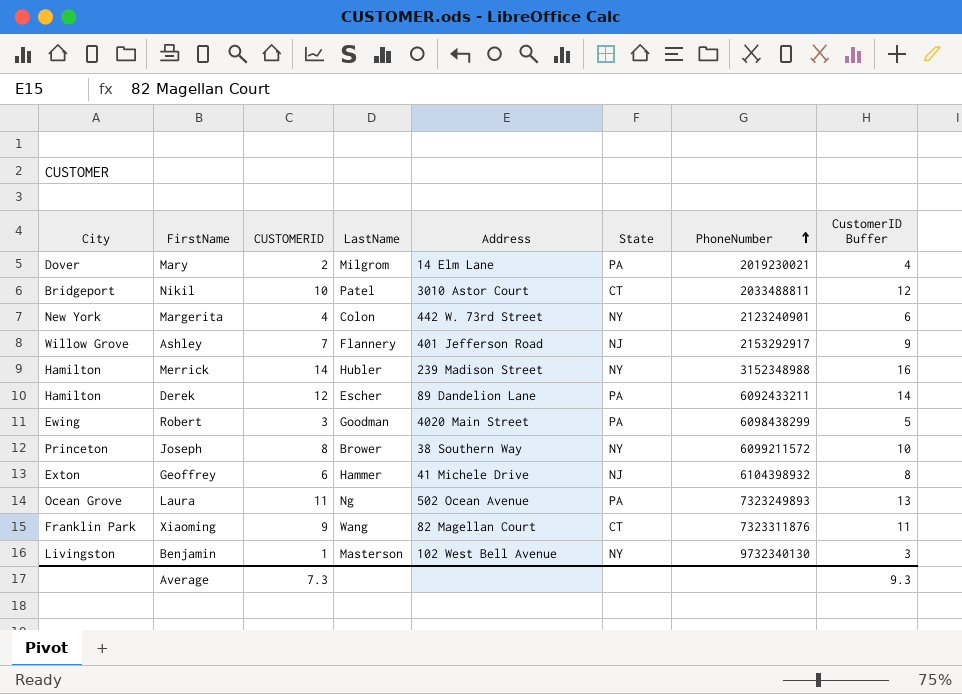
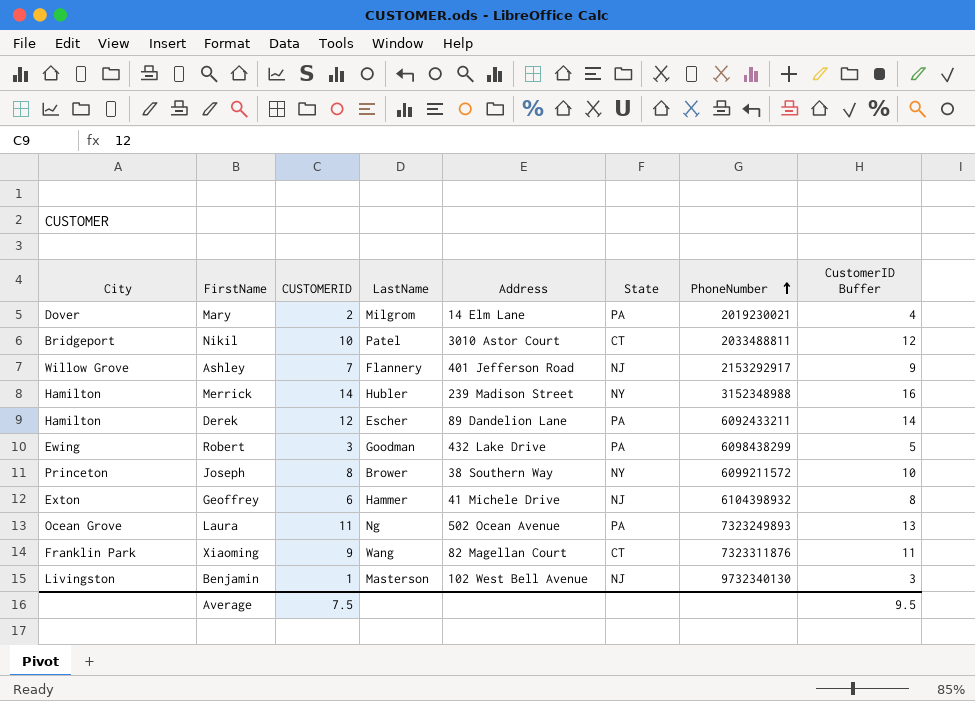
row Margerita: New York | 4 | Colon | 442 W. 73rd Street | NY | 2123240901 | 6 -> none
Robert | Address: 4020 Main Street -> 432 Lake Drive
Benjamin | State: NY -> NJ
Average | CUSTOMERID: 7.3 -> 7.5
Average | CustomerID Buffer: 9.3 -> 9.5

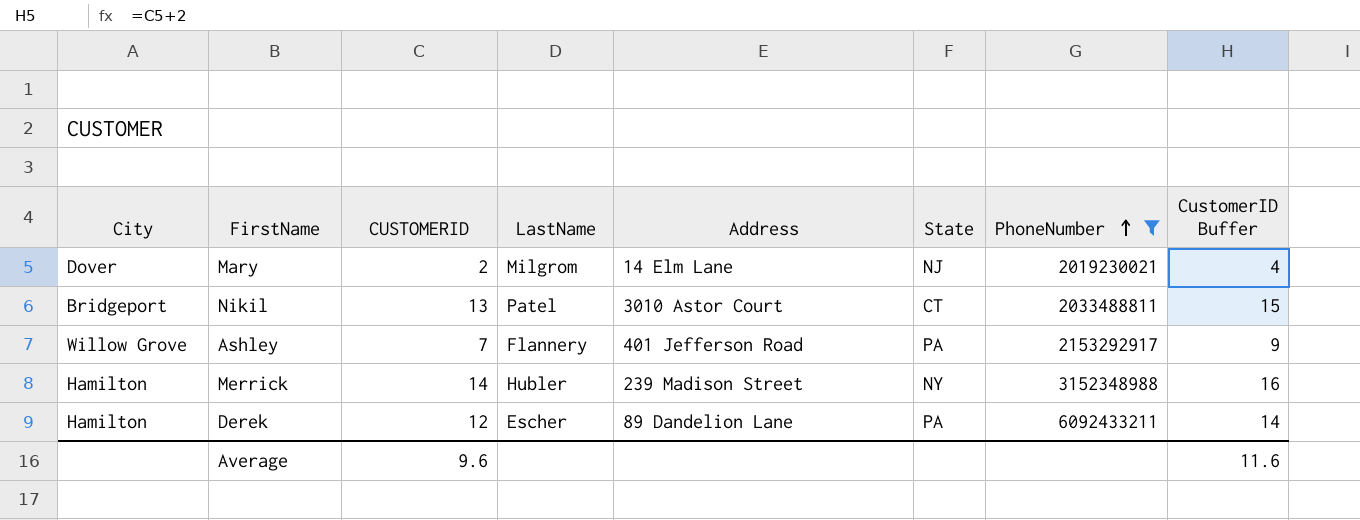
filter: none -> PhoneNumber <= 6092433211
Mary | State: PA -> NJ
Nikil | CUSTOMERID: 10 -> 13
Nikil | CustomerID Buffer: 12 -> 15
Ashley | State: NJ -> PA
Average | CUSTOMERID: 7.5 -> 9.6
Average | CustomerID Buffer: 9.5 -> 11.6

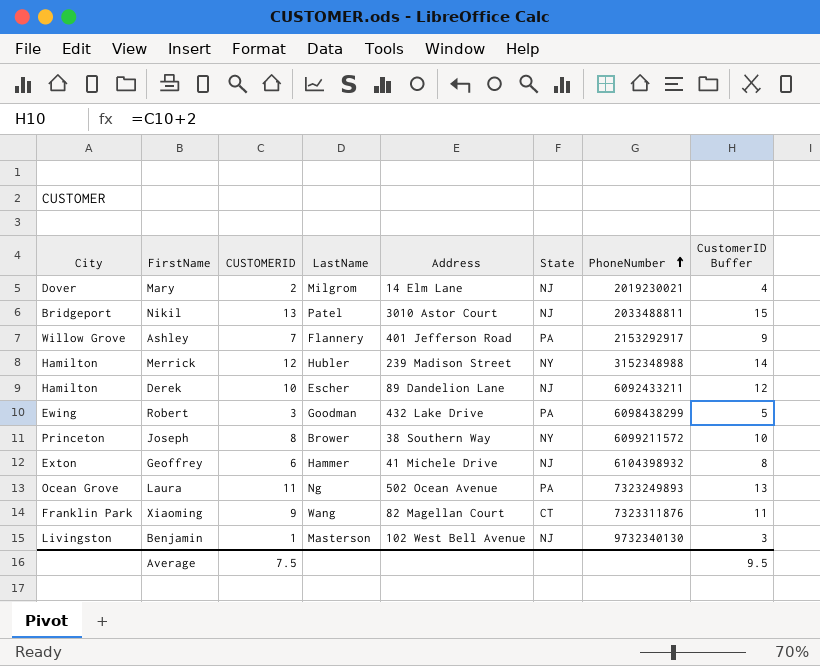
filter: PhoneNumber <= 6092433211 -> none
Nikil | State: CT -> NJ
Merrick | CUSTOMERID: 14 -> 12
Merrick | CustomerID Buffer: 16 -> 14
Derek | CUSTOMERID: 12 -> 10
Derek | State: PA -> NJ
Derek | CustomerID Buffer: 14 -> 12
Average | CUSTOMERID: 9.6 -> 7.5
Average | CustomerID Buffer: 11.6 -> 9.5

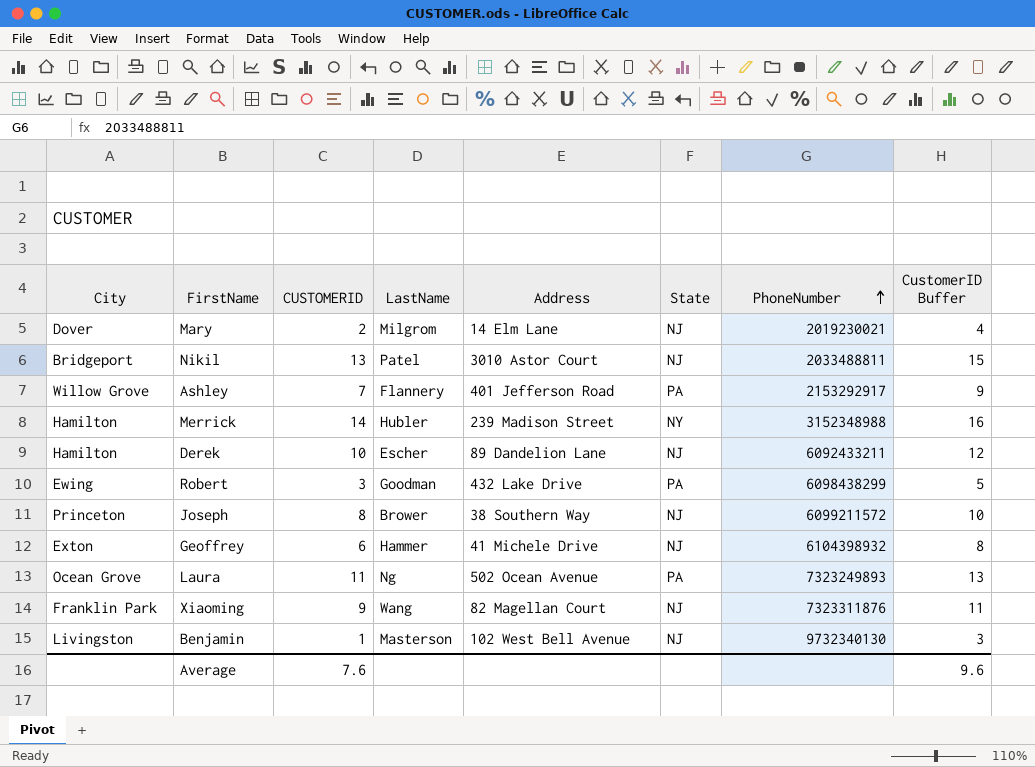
Merrick | CUSTOMERID: 12 -> 14
Merrick | CustomerID Buffer: 14 -> 16
Joseph | State: NY -> NJ
Xiaoming | State: CT -> NJ
Average | CUSTOMERID: 7.5 -> 7.6
Average | CustomerID Buffer: 9.5 -> 9.6

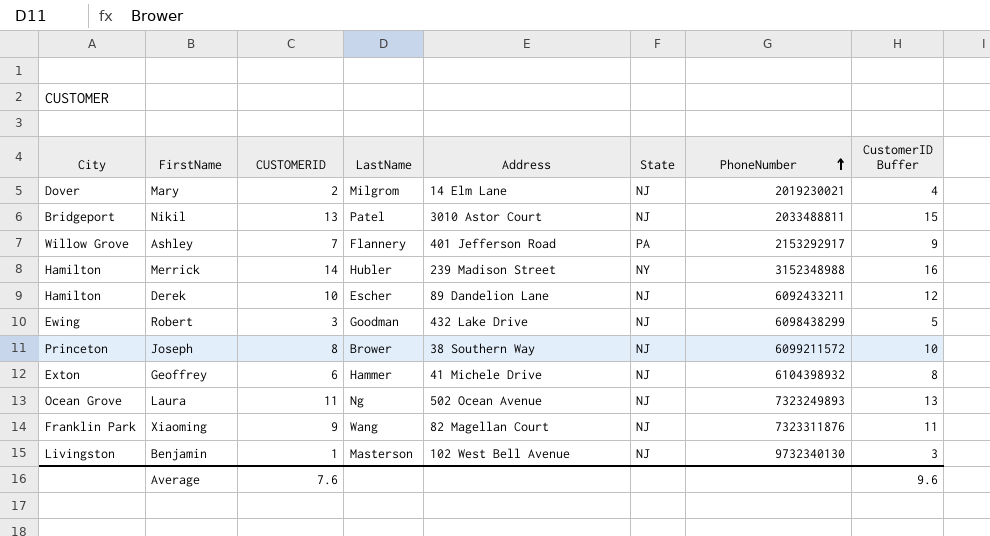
Robert | State: PA -> NJ
Laura | State: PA -> NJ

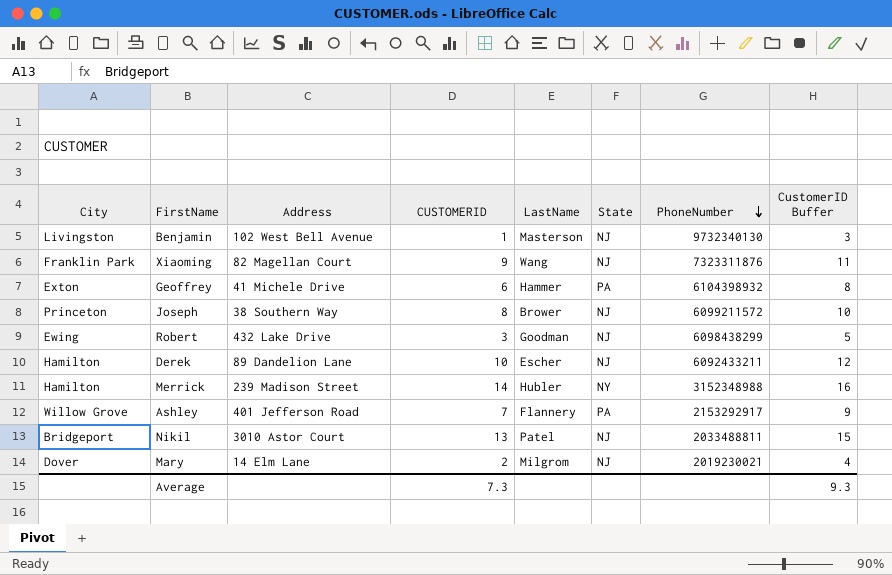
row order: PhoneNumber ascending -> PhoneNumber descending
column Address | position: 5 -> 3
row Laura: Ocean Grove | 11 | Ng | 502 Ocean Avenue | NJ | 7323249893 | 13 -> none
Geoffrey | State: NJ -> PA
Average | CUSTOMERID: 7.6 -> 7.3
Average | CustomerID Buffer: 9.6 -> 9.3

